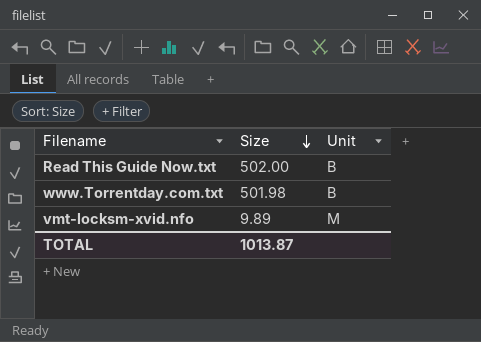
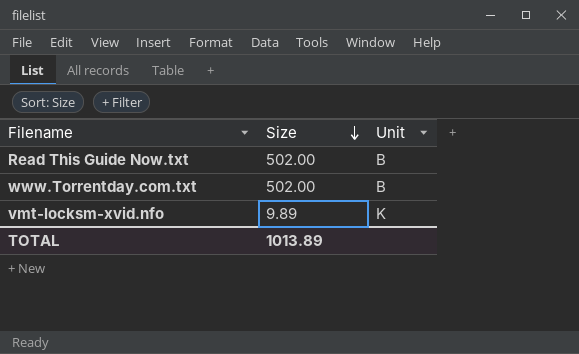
www.Torrentday.com.txt | Size: 501.98 -> 502.00
vmt-locksm-xvid.nfo | Unit: M -> K
TOTAL | Size: 1013.87 -> 1013.89

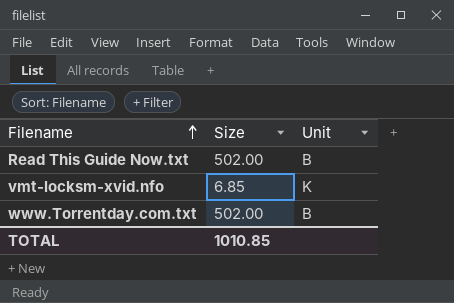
row order: Size descending -> Filename ascending
vmt-locksm-xvid.nfo | Size: 9.89 -> 6.85
TOTAL | Size: 1013.89 -> 1010.85

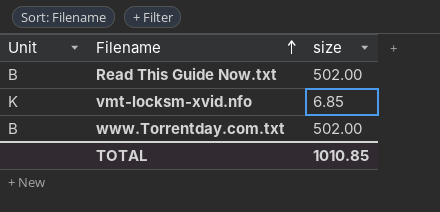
column Unit | position: 3 -> 1
column name: Size -> size

